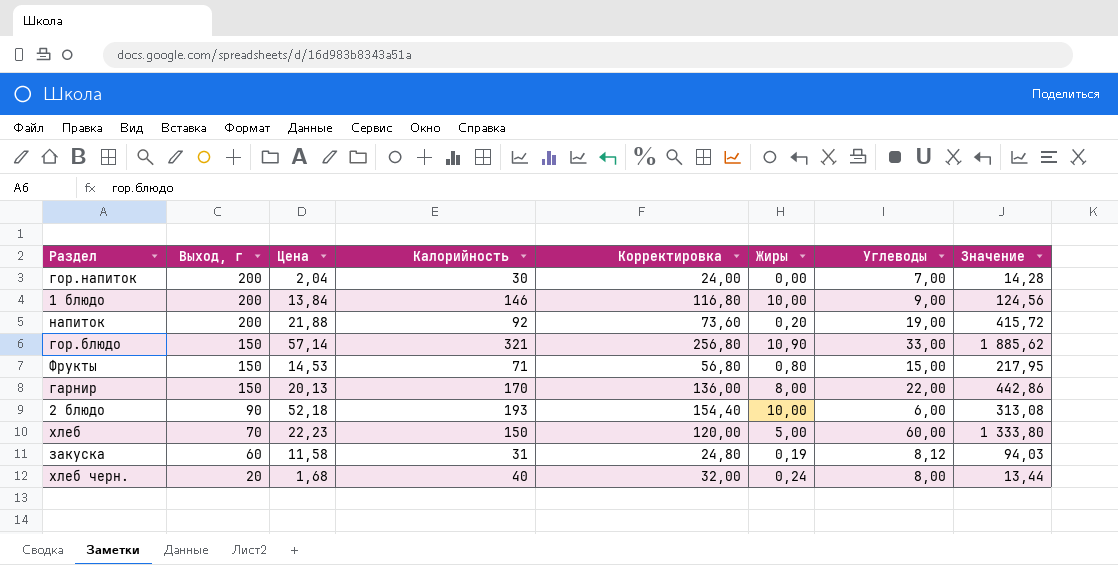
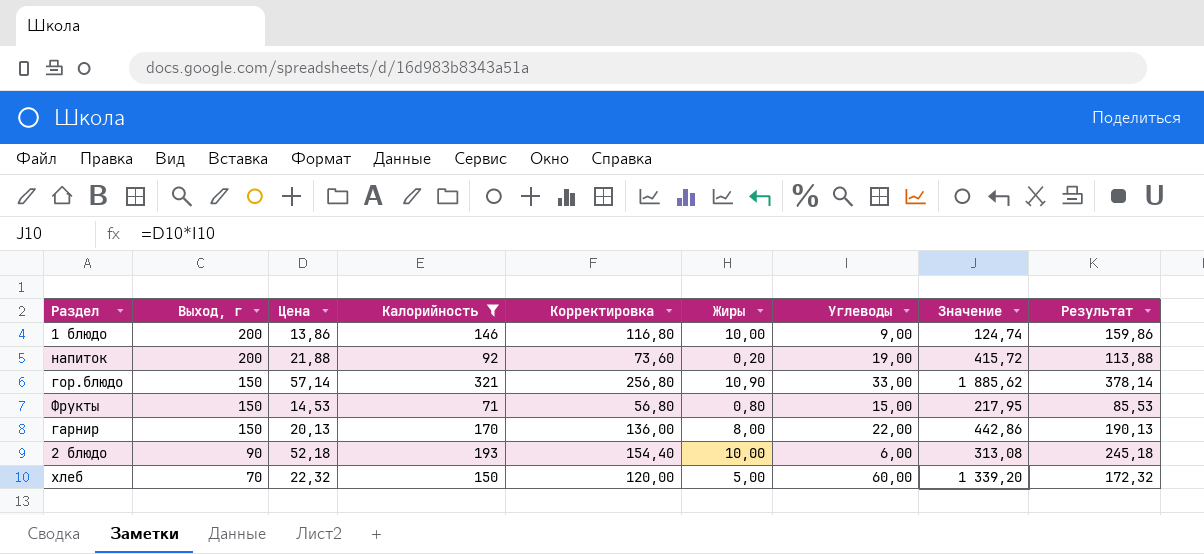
filter: none -> Калорийность >= 71
column Результат | formula: none -> [Цена] + [Калорийность]
1 блюдо | Цена: 13,84 -> 13,86
1 блюдо | Значение: 124,56 -> 124,74
хлеб | Цена: 22,23 -> 22,32
хлеб | Значение: 1 333,80 -> 1 339,20

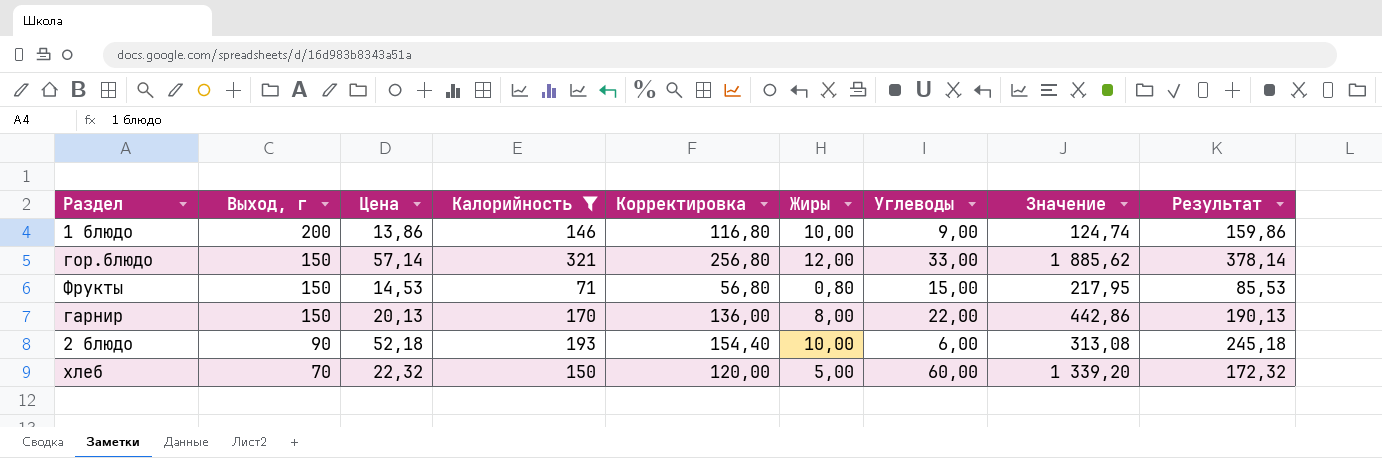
row напиток: 200 | 21,88 | 92 | 73,60 | 0,20 | 19,00 | 415,72 | 113,88 -> none
гор.блюдо | Жиры: 10,90 -> 12,00

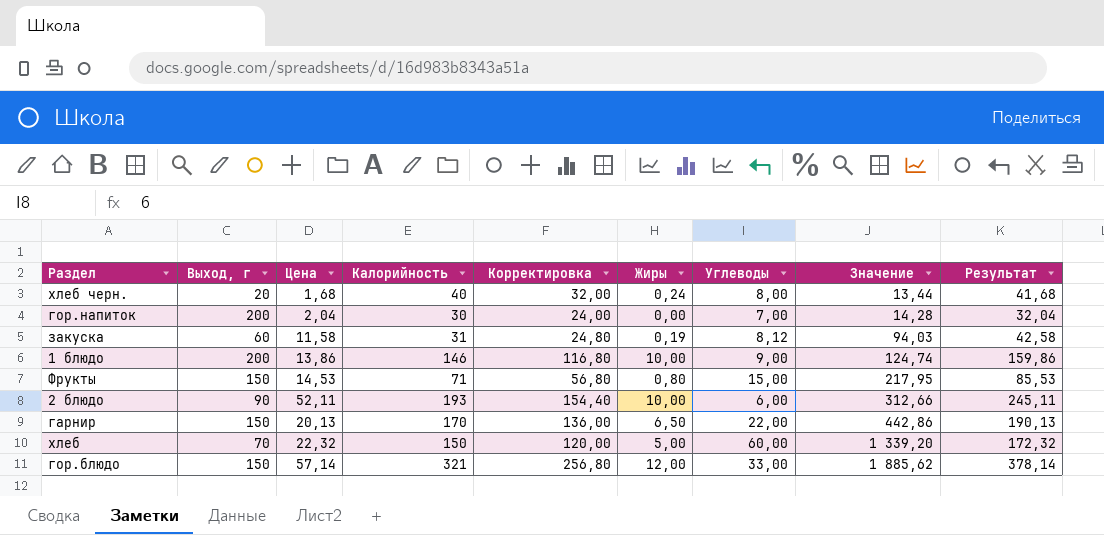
filter: Калорийность >= 71 -> none
row order: Выход, г descending -> Значение ascending
2 блюдо | Цена: 52,18 -> 52,11
2 блюдо | Значение: 313,08 -> 312,66
2 блюдо | Результат: 245,18 -> 245,11
гарнир | Жиры: 8,00 -> 6,50

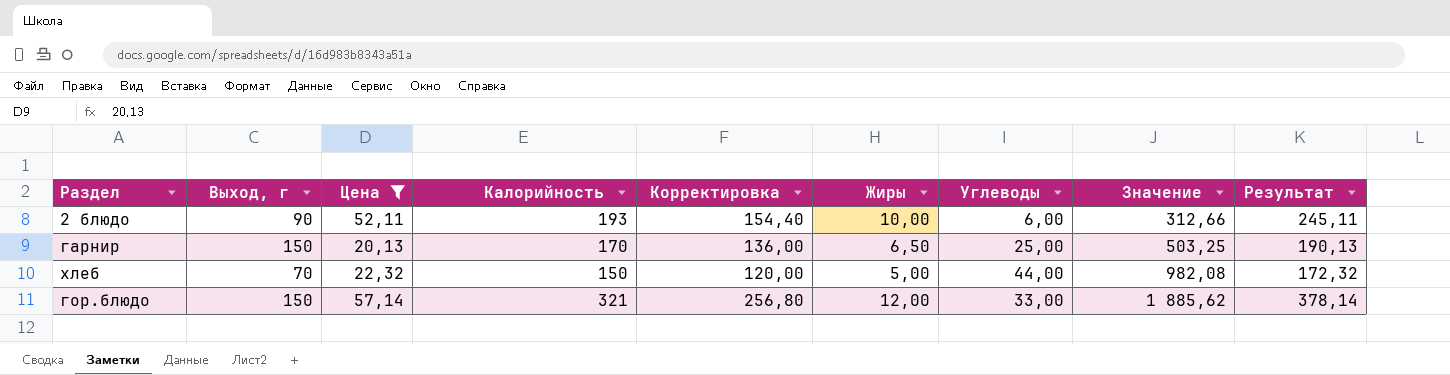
filter: none -> Цена >= 20,13
гарнир | Углеводы: 22,00 -> 25,00
гарнир | Значение: 442,86 -> 503,25
хлеб | Углеводы: 60,00 -> 44,00
хлеб | Значение: 1 339,20 -> 982,08

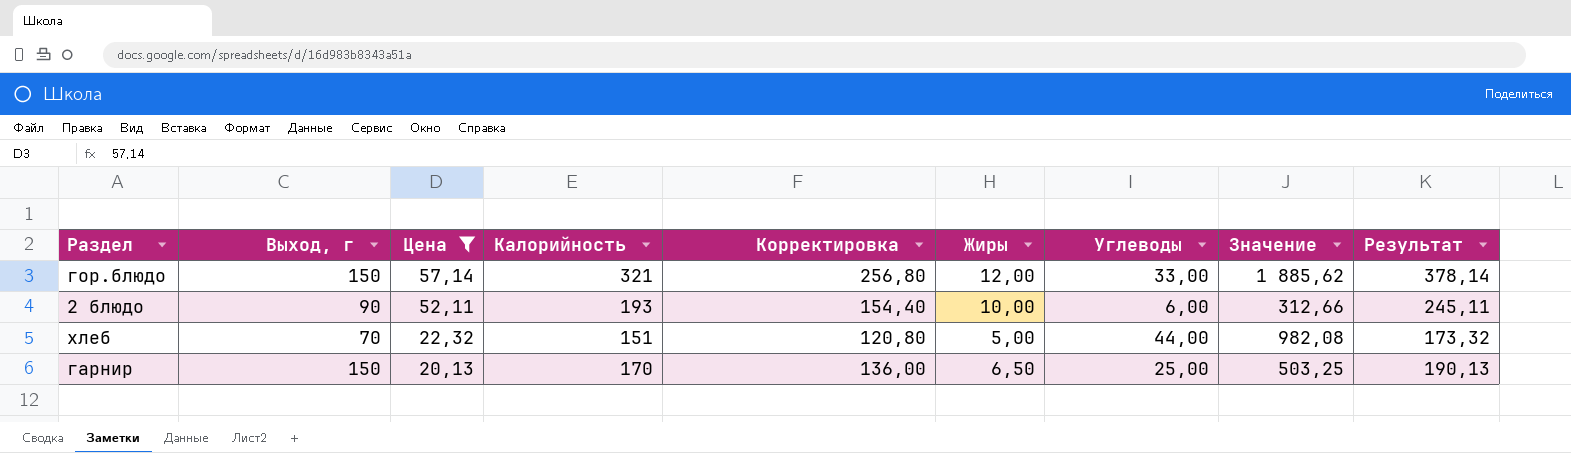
row order: Значение ascending -> Цена descending
хлеб | Калорийность: 150 -> 151
хлеб | Корректировка: 120,00 -> 120,80
хлеб | Результат: 172,32 -> 173,32

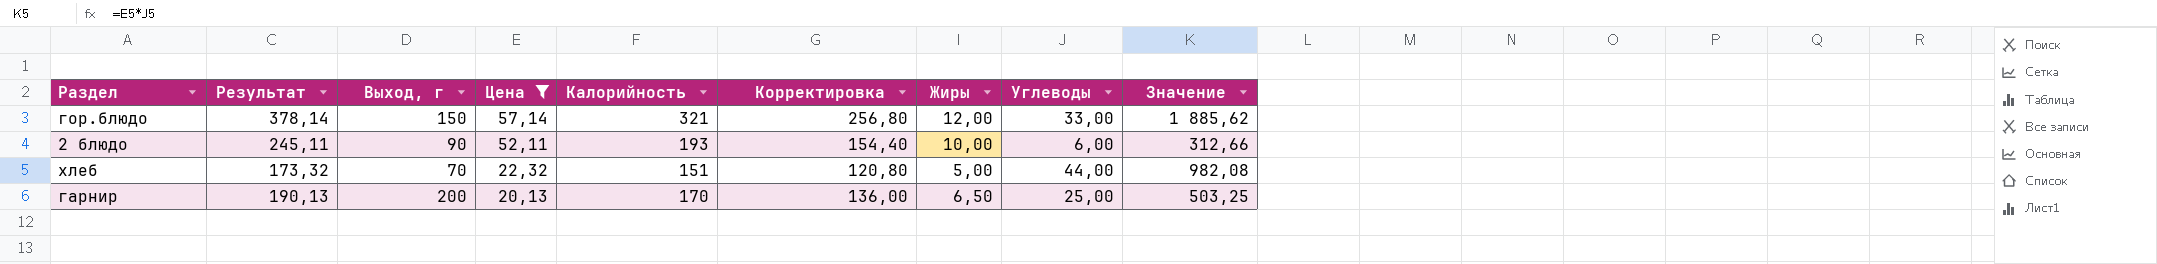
column Результат | position: 9 -> 2
гарнир | Выход, г: 150 -> 200

